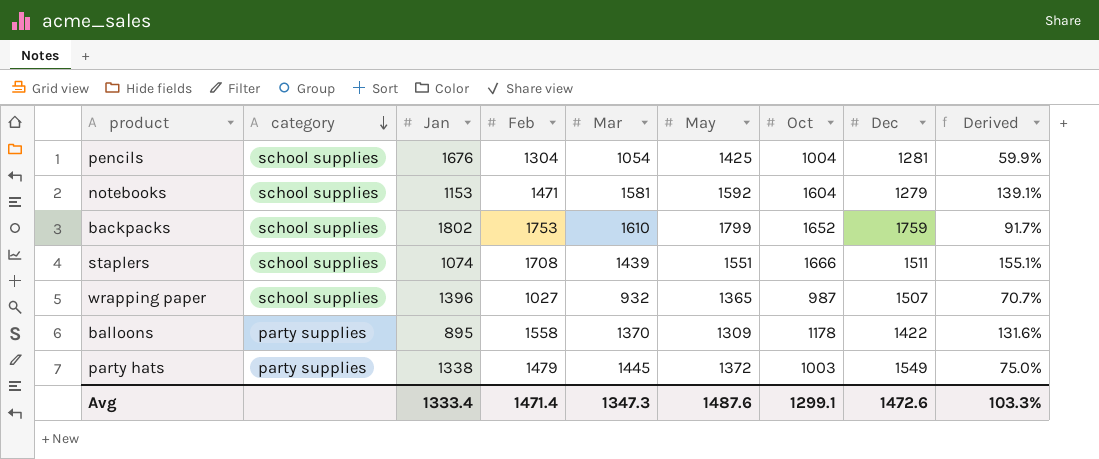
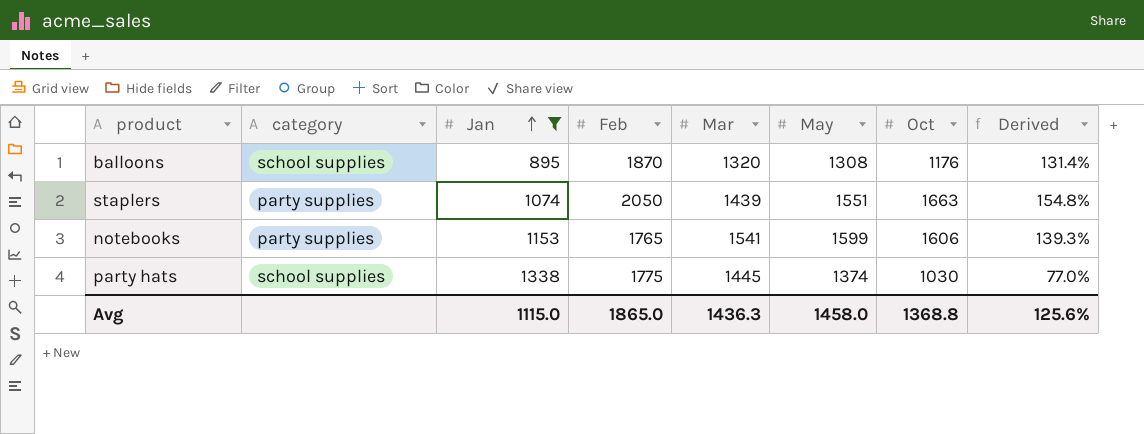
filter: none -> Jan <= 1338
row order: category descending -> Jan ascending
column Dec | position: 8 -> none
balloons | category: party supplies -> school supplies
balloons | Feb: 1558 -> 1870
balloons | Mar: 1370 -> 1320
balloons | May: 1309 -> 1308
balloons | Oct: 1178 -> 1176
balloons | Derived: 131.6% -> 131.4%
staplers | category: school supplies -> party supplies
staplers | Feb: 1708 -> 2050
staplers | Oct: 1666 -> 1663
staplers | Derived: 155.1% -> 154.8%
notebooks | category: school supplies -> party supplies
notebooks | Feb: 1471 -> 1765
notebooks | Mar: 1581 -> 1541
notebooks | May: 1592 -> 1599
notebooks | Oct: 1604 -> 1606
notebooks | Derived: 139.1% -> 139.3%
party hats | category: party supplies -> school supplies
party hats | Feb: 1479 -> 1775
party hats | May: 1372 -> 1374
party hats | Oct: 1003 -> 1030
party hats | Derived: 75.0% -> 77.0%
Avg | Jan: 1333.4 -> 1115.0
Avg | Feb: 1471.4 -> 1865.0
Avg | Mar: 1347.3 -> 1436.3
Avg | May: 1487.6 -> 1458.0
Avg | Oct: 1299.1 -> 1368.8
Avg | Derived: 103.3% -> 125.6%

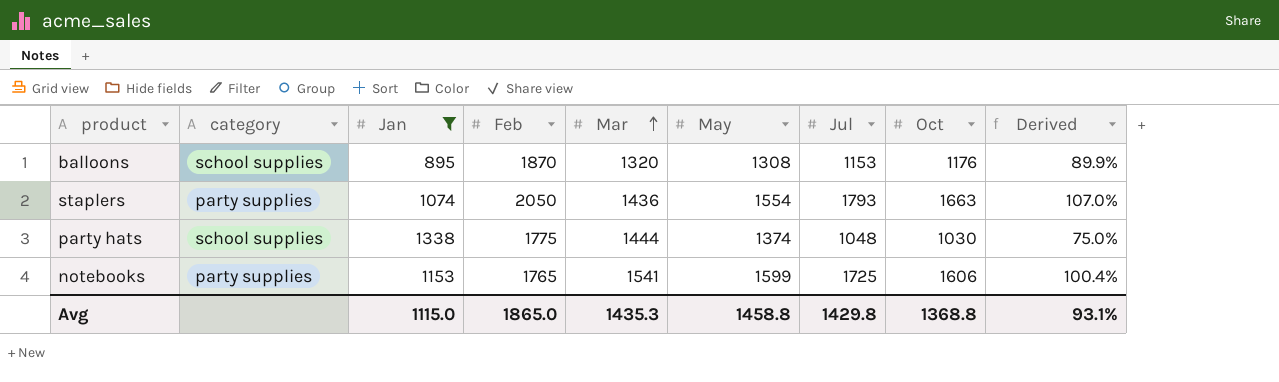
row order: Jan ascending -> Mar ascending
column Jul | position: none -> 7
column Derived | formula: [Oct] / [Jan] -> [Oct] / [May]
staplers | Mar: 1439 -> 1436
staplers | May: 1551 -> 1554
party hats | Mar: 1445 -> 1444
Avg | Mar: 1436.3 -> 1435.3
Avg | May: 1458.0 -> 1458.8
Avg | Derived: 125.6% -> 93.1%

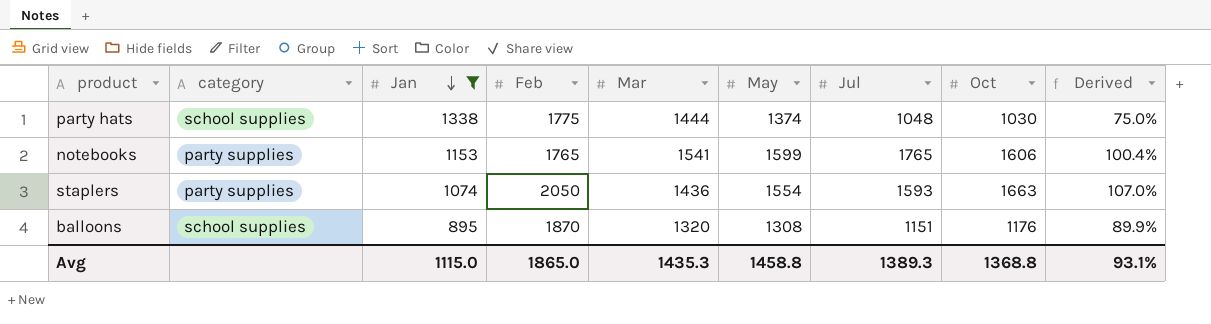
row order: Mar ascending -> Jan descending
notebooks | Jul: 1725 -> 1765
staplers | Jul: 1793 -> 1593
balloons | Jul: 1153 -> 1151
Avg | Jul: 1429.8 -> 1389.3

